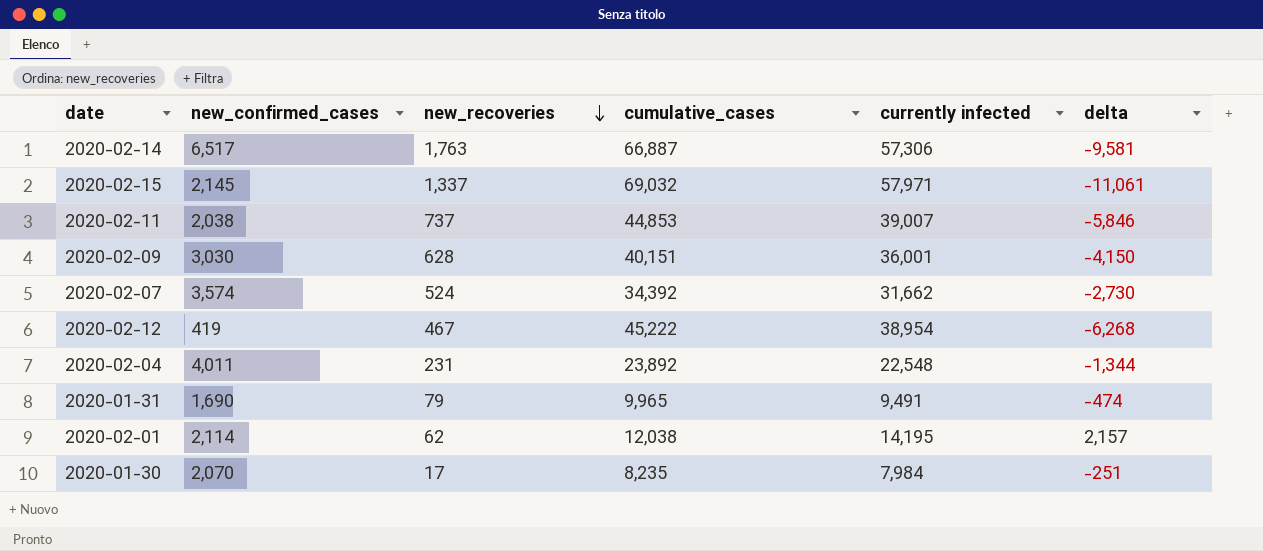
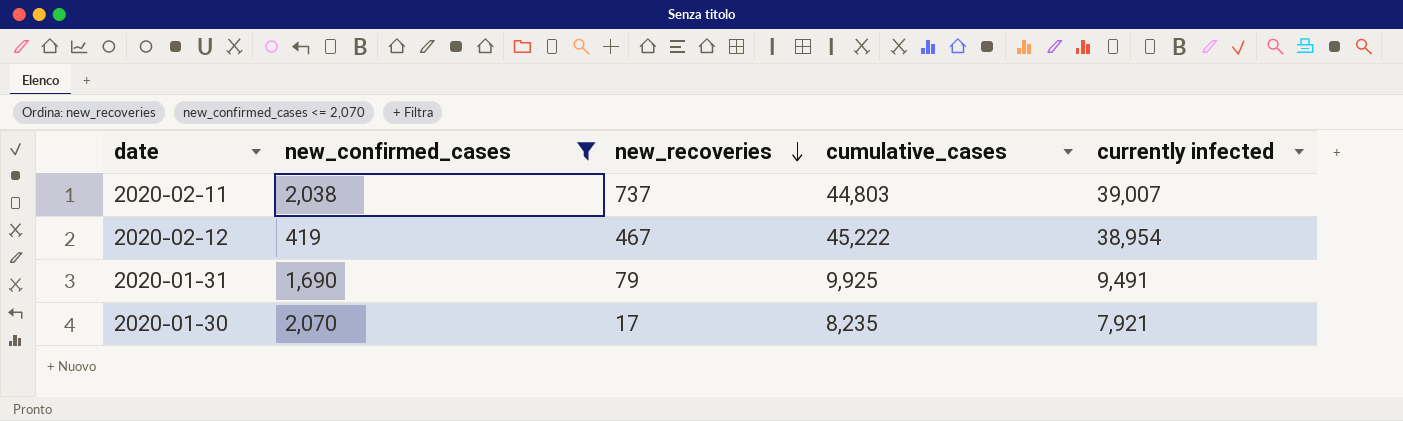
filter: none -> new_confirmed_cases <= 2,070
column delta | formula: [currently infected] - [cumulative_cases] -> none
2020-02-11 | cumulative_cases: 44,853 -> 44,803
2020-01-31 | cumulative_cases: 9,965 -> 9,925
2020-01-30 | currently infected: 7,984 -> 7,921

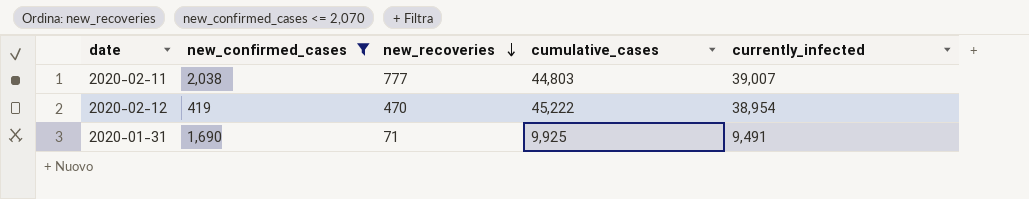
column name: currently infected -> currently_infected
row 2020-01-30: 2,070 | 17 | 8,235 | 7,921 -> none
2020-02-11 | new_recoveries: 737 -> 777
2020-02-12 | new_recoveries: 467 -> 470
2020-01-31 | new_recoveries: 79 -> 71

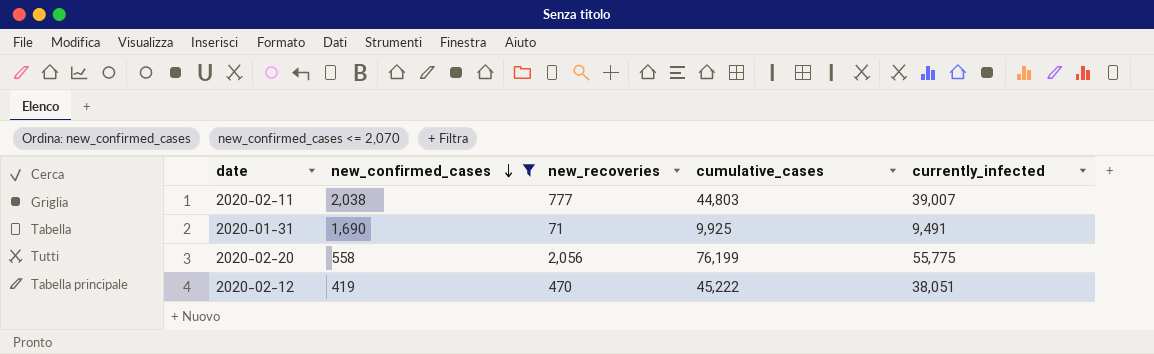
row order: new_recoveries descending -> new_confirmed_cases descending
row 2020-02-20: none -> 558 | 2,056 | 76,199 | 55,775
2020-02-12 | currently_infected: 38,954 -> 38,051

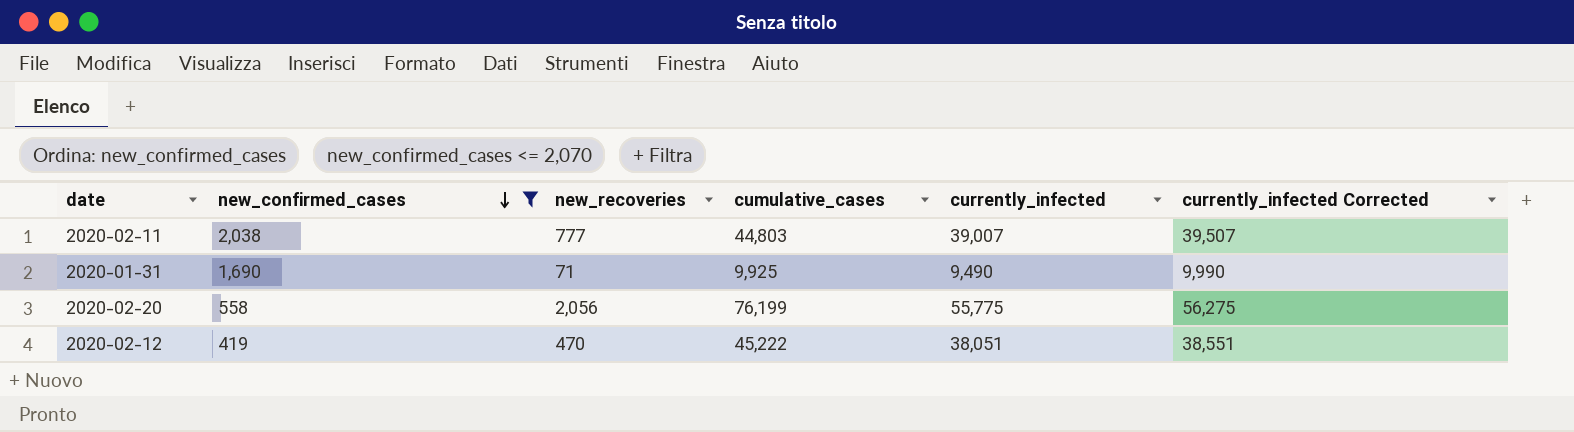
column currently_infected Corrected | formula: none -> [currently_infected] + 500
2020-01-31 | currently_infected: 9,491 -> 9,490

